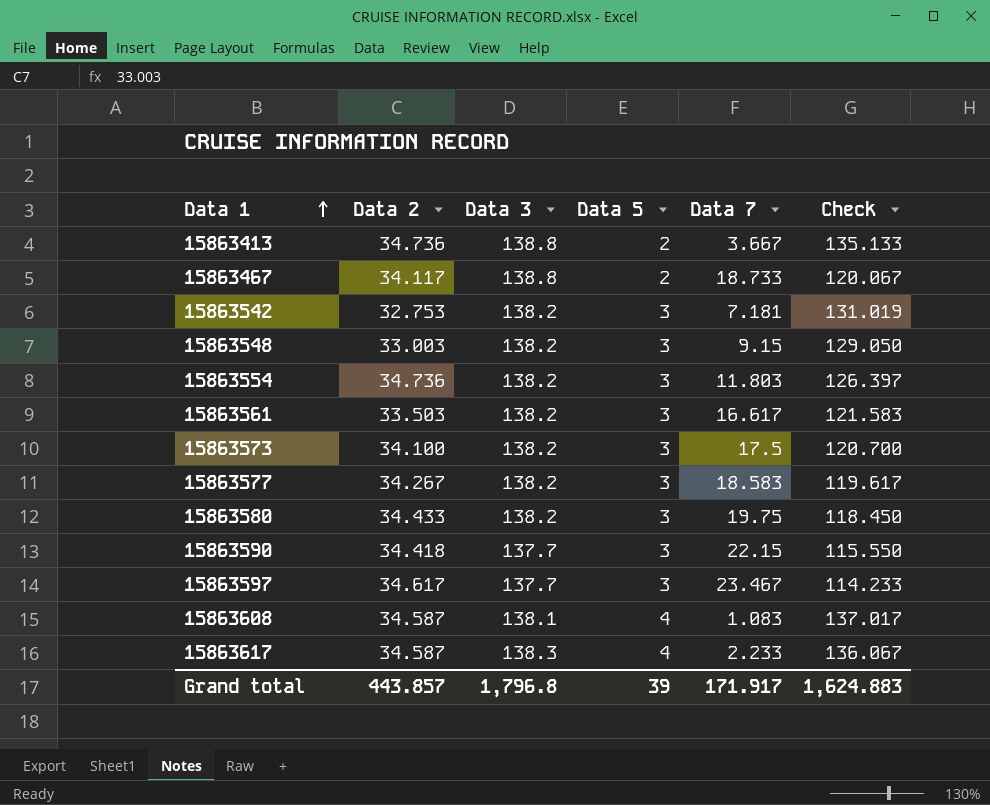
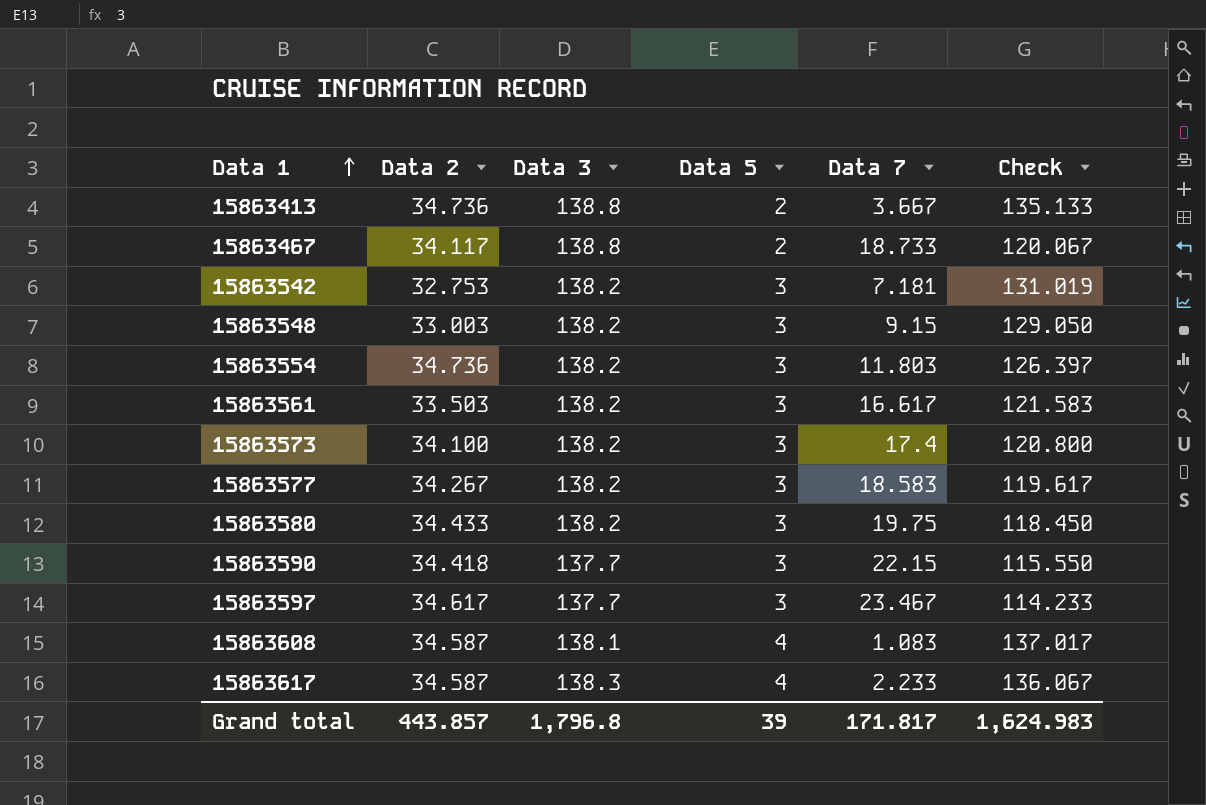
15863573 | Data 7: 17.5 -> 17.4
15863573 | Check: 120.700 -> 120.800
Grand total | Data 7: 171.917 -> 171.817
Grand total | Check: 1,624.883 -> 1,624.983

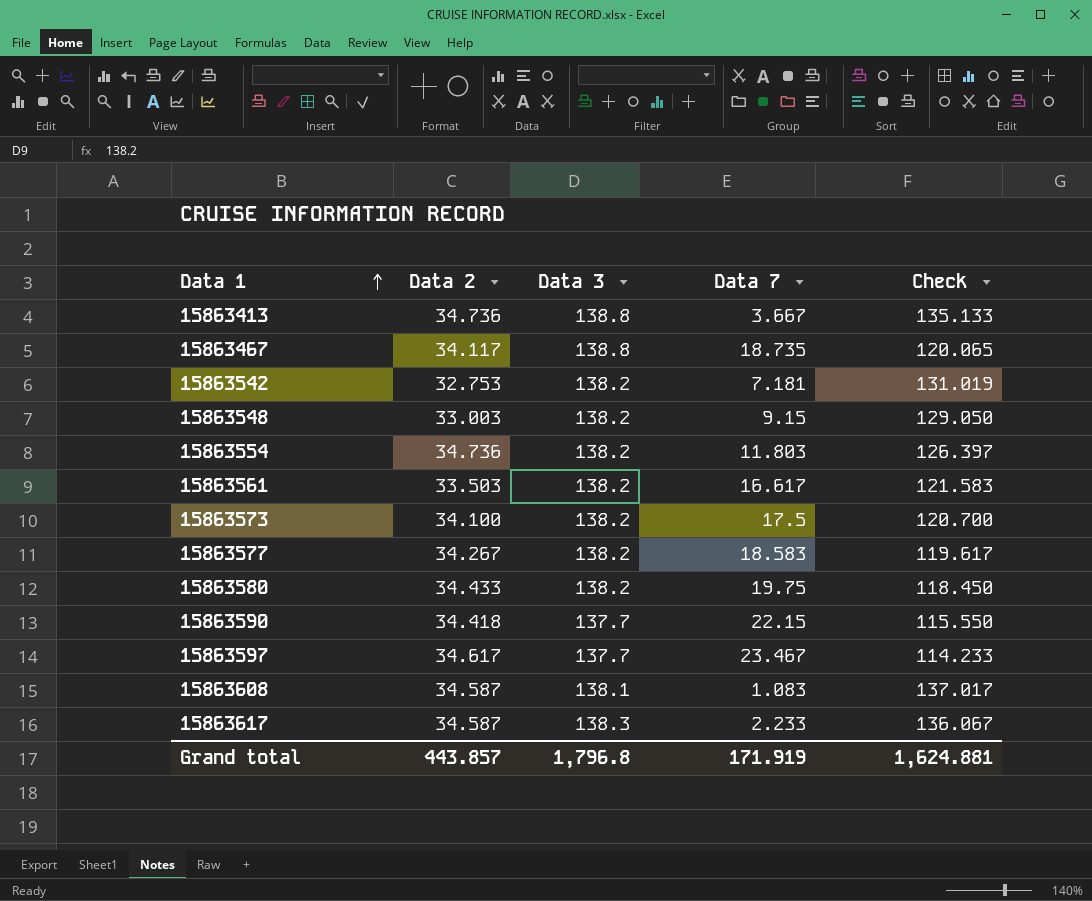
column Data 5 | position: 4 -> none
15863467 | Data 7: 18.733 -> 18.735
15863467 | Check: 120.067 -> 120.065
15863573 | Data 7: 17.4 -> 17.5
15863573 | Check: 120.800 -> 120.700
Grand total | Data 7: 171.817 -> 171.919
Grand total | Check: 1,624.983 -> 1,624.881

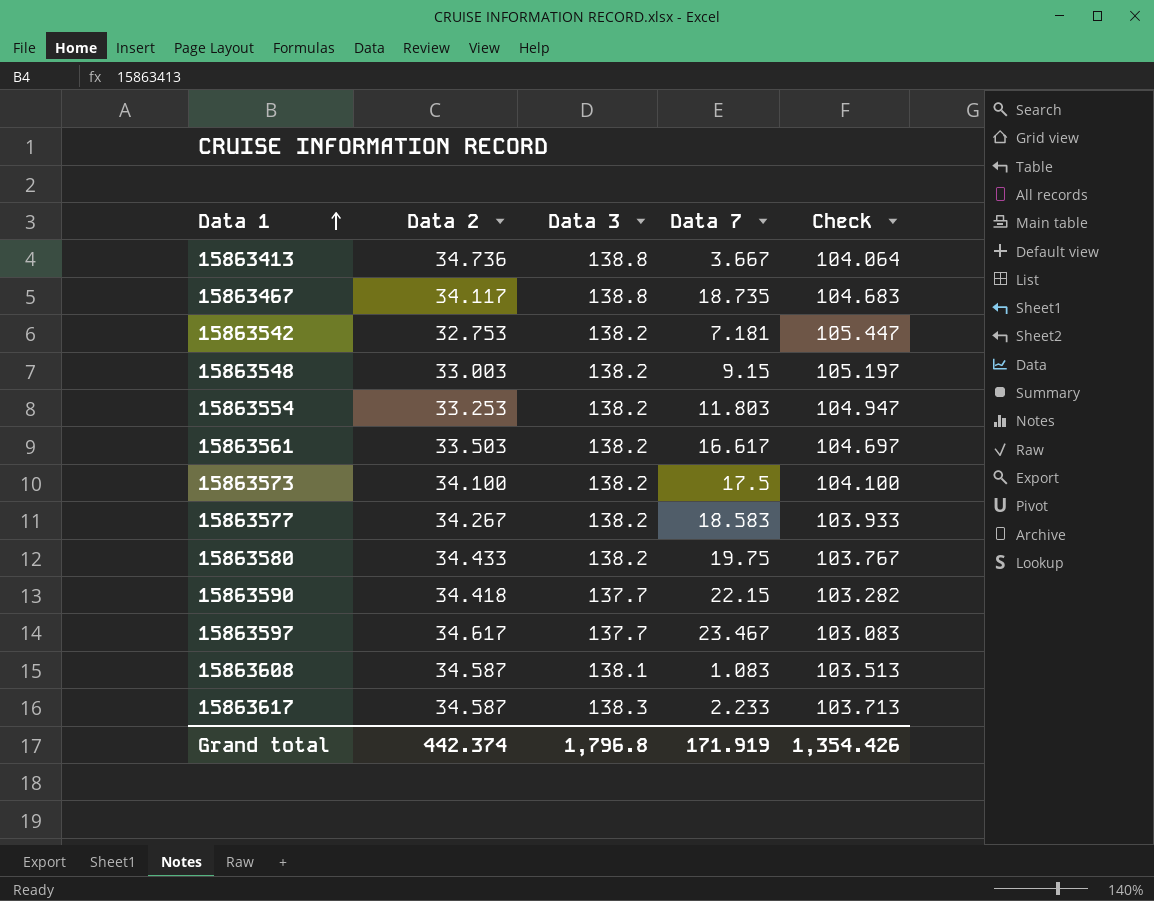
column Check | formula: [Data 3] - [Data 7] -> [Data 3] - [Data 2]
15863554 | Data 2: 34.736 -> 33.253
Grand total | Data 2: 443.857 -> 442.374
Grand total | Check: 1,624.881 -> 1,354.426

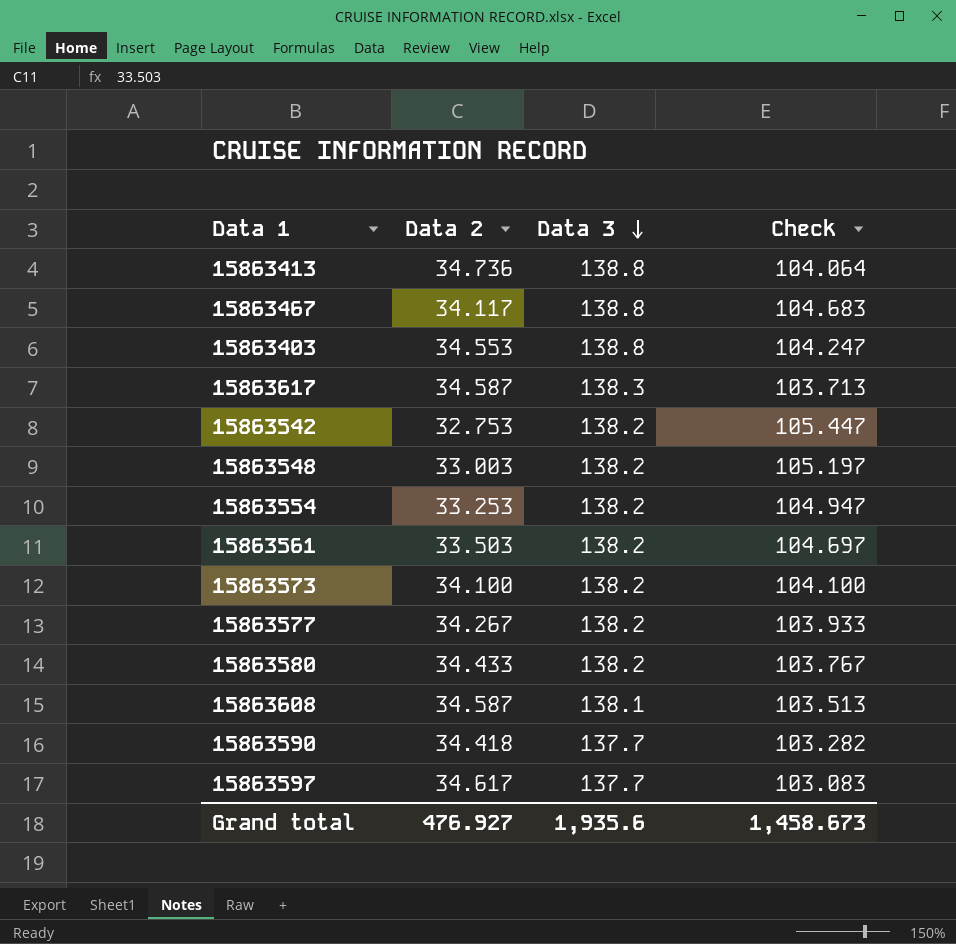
row order: Data 1 ascending -> Data 3 descending
column Data 7 | position: 4 -> none
row 15863403: none -> 34.553 | 138.8 | 104.247
Grand total | Data 2: 442.374 -> 476.927
Grand total | Data 3: 1,796.8 -> 1,935.6
Grand total | Check: 1,354.426 -> 1,458.673

